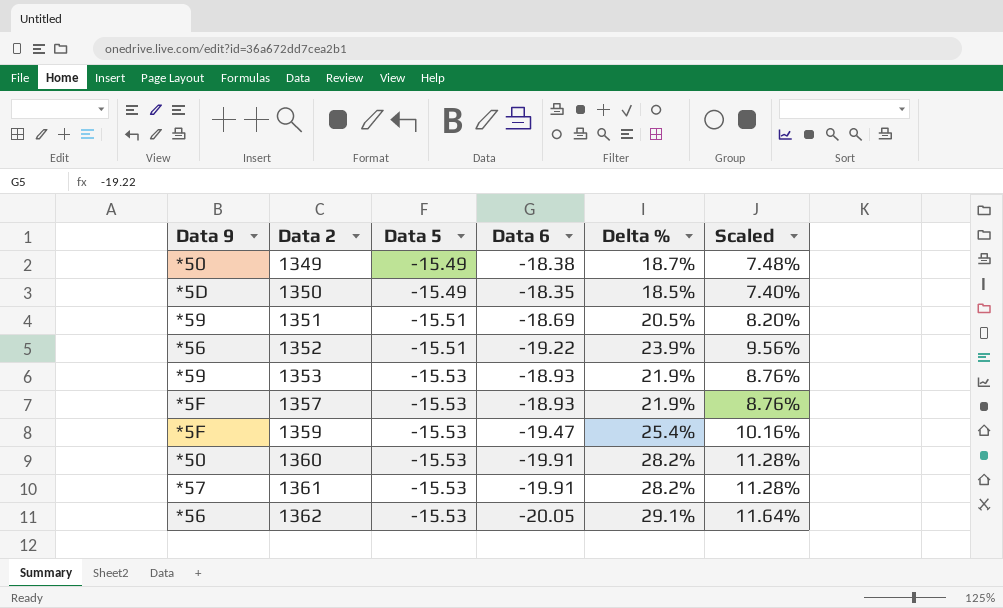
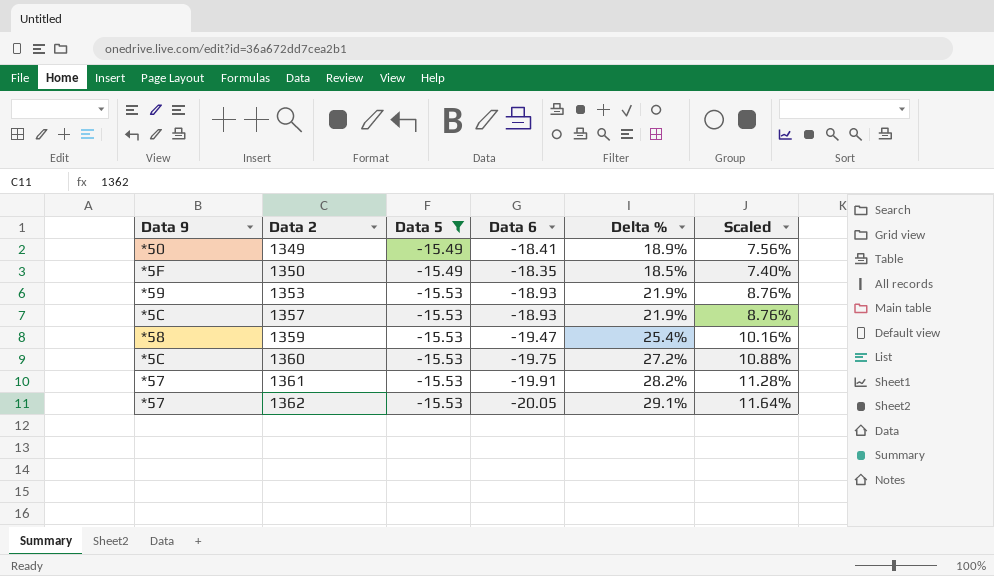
filter: none -> Data 5 != -15.51
1349 | Data 6: -18.38 -> -18.41
1349 | Delta %: 18.7% -> 18.9%
1349 | Scaled: 7.48% -> 7.56%
1350 | Data 9: *5D -> *5F
1357 | Data 9: *5F -> *5C
1359 | Data 9: *5F -> *58
1360 | Data 9: *50 -> *5C
1360 | Data 6: -19.91 -> -19.75
1360 | Delta %: 28.2% -> 27.2%
1360 | Scaled: 11.28% -> 10.88%
1362 | Data 9: *56 -> *57

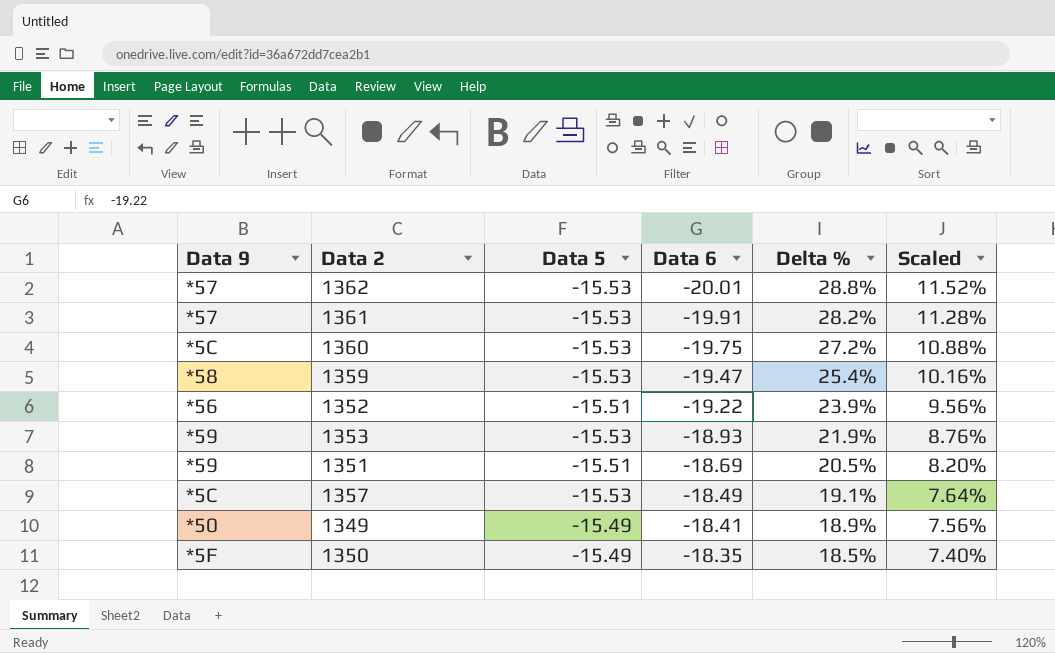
filter: Data 5 != -15.51 -> none
row order: Data 2 ascending -> Data 6 ascending
1362 | Data 6: -20.05 -> -20.01
1362 | Delta %: 29.1% -> 28.8%
1362 | Scaled: 11.64% -> 11.52%
1357 | Data 6: -18.93 -> -18.49
1357 | Delta %: 21.9% -> 19.1%
1357 | Scaled: 8.76% -> 7.64%

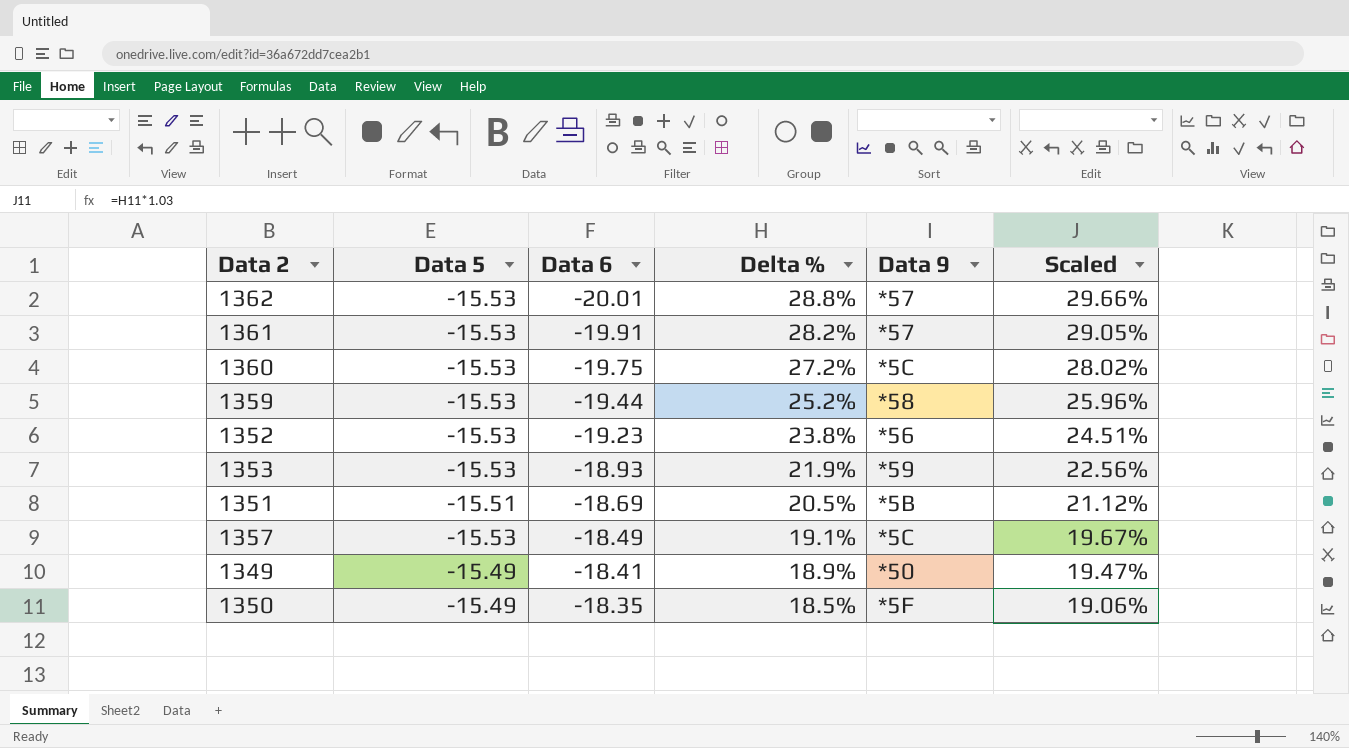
column Data 9 | position: 1 -> 5
column Scaled | formula: [Delta %] * 0.4 -> [Delta %] * 1.03
1359 | Data 6: -19.47 -> -19.44
1359 | Delta %: 25.4% -> 25.2%
1352 | Data 5: -15.51 -> -15.53
1352 | Data 6: -19.22 -> -19.23
1352 | Delta %: 23.9% -> 23.8%
1351 | Data 9: *59 -> *5B

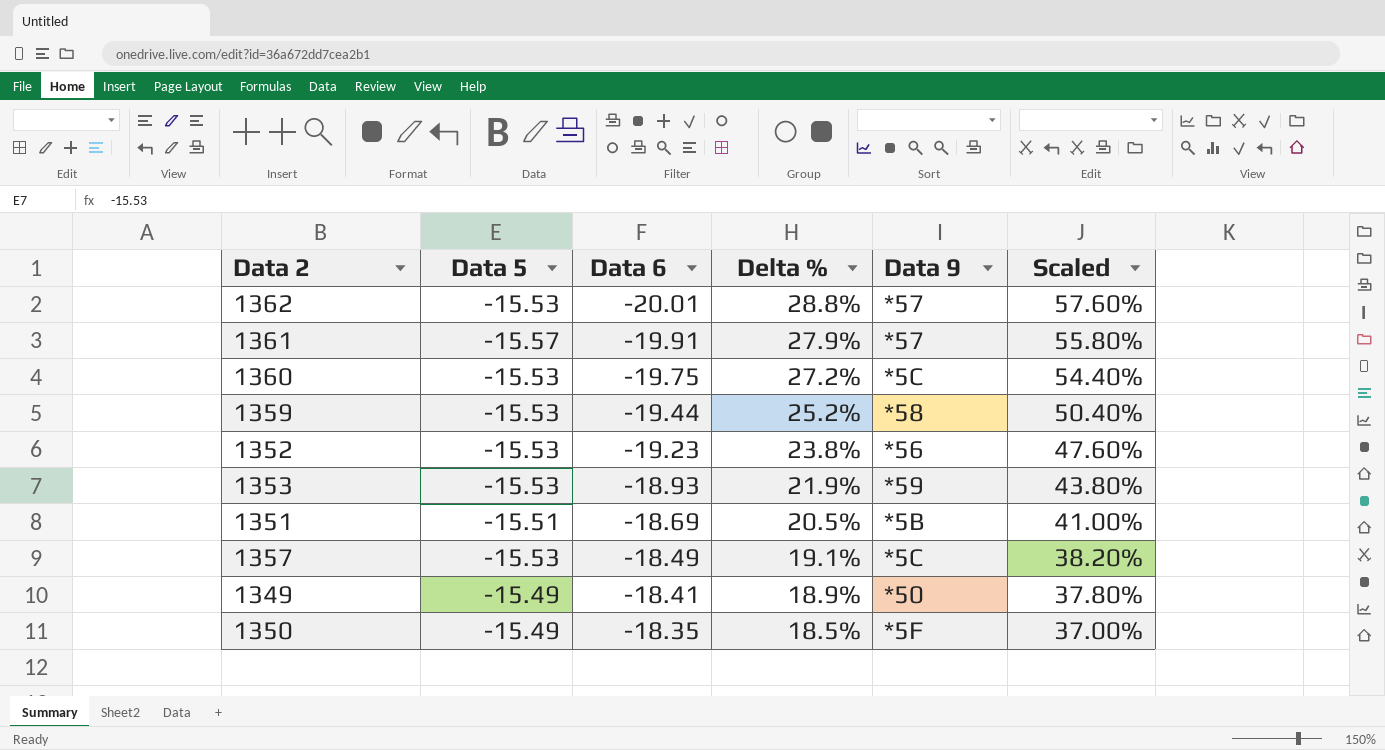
column Scaled | formula: [Delta %] * 1.03 -> [Delta %] * 2
1361 | Data 5: -15.53 -> -15.57
1361 | Delta %: 28.2% -> 27.9%

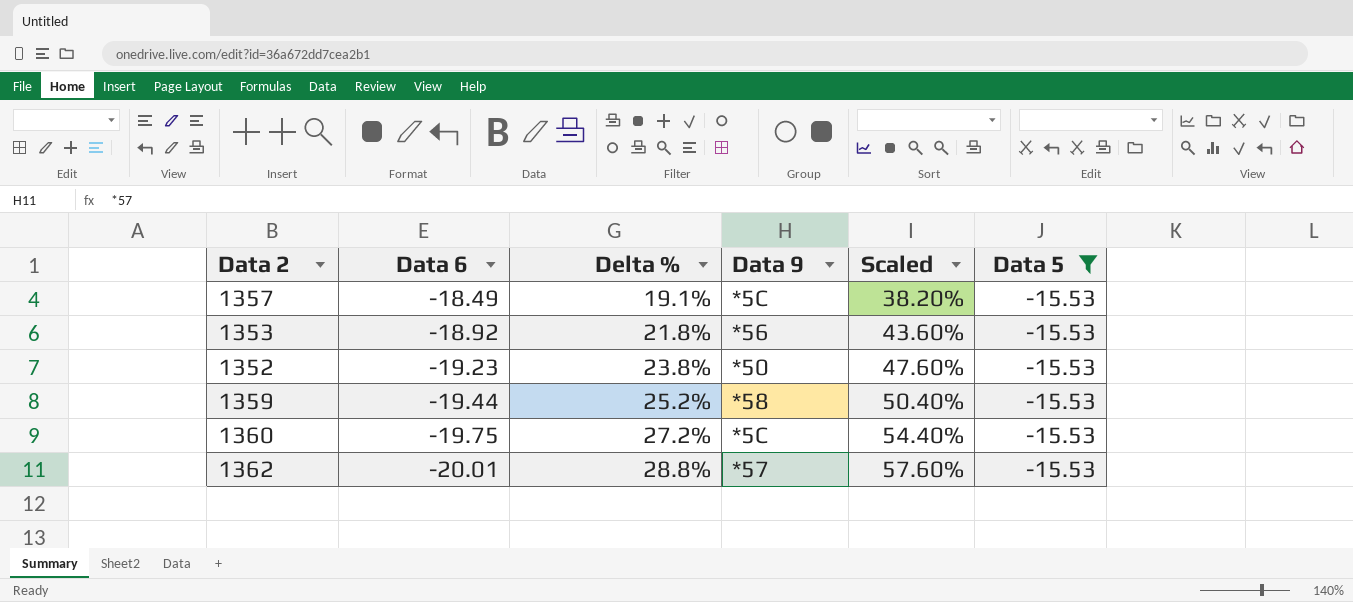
filter: none -> Data 5 = -15.53
row order: Data 6 ascending -> Data 6 descending
column Data 5 | position: 2 -> 6
1353 | Data 6: -18.93 -> -18.92
1353 | Delta %: 21.9% -> 21.8%
1353 | Data 9: *59 -> *56
1353 | Scaled: 43.80% -> 43.60%
1352 | Data 9: *56 -> *50

